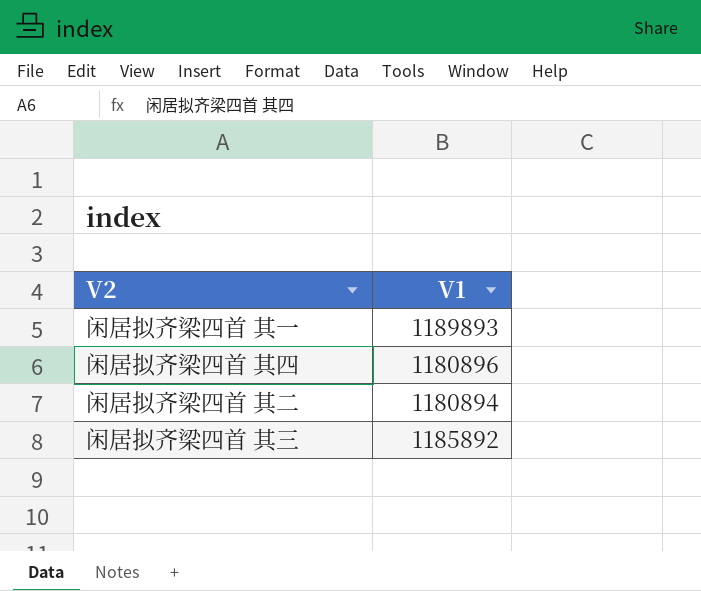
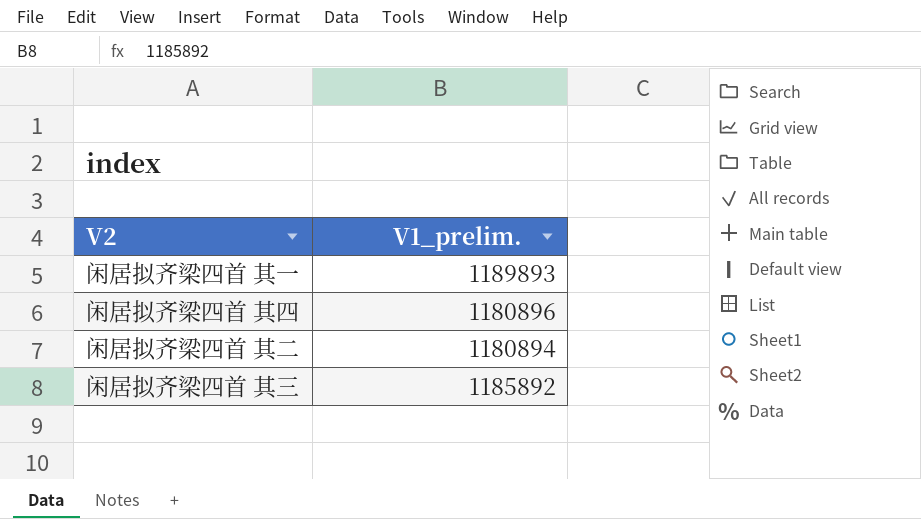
column name: V1 -> V1_prelim.

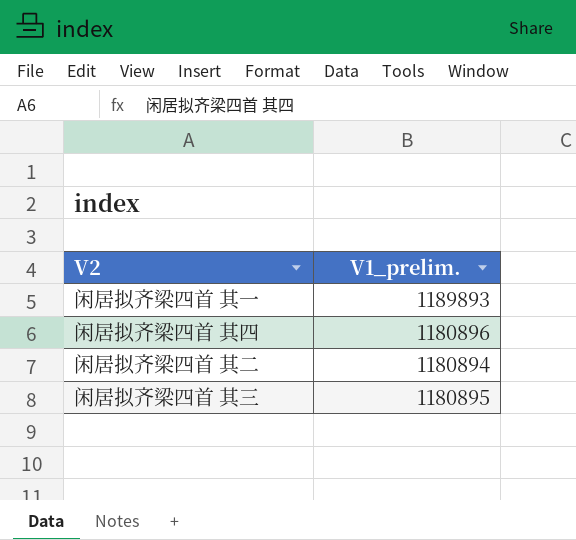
闲居拟齐梁四首 其三 | V1_prelim.: 1185892 -> 1180895

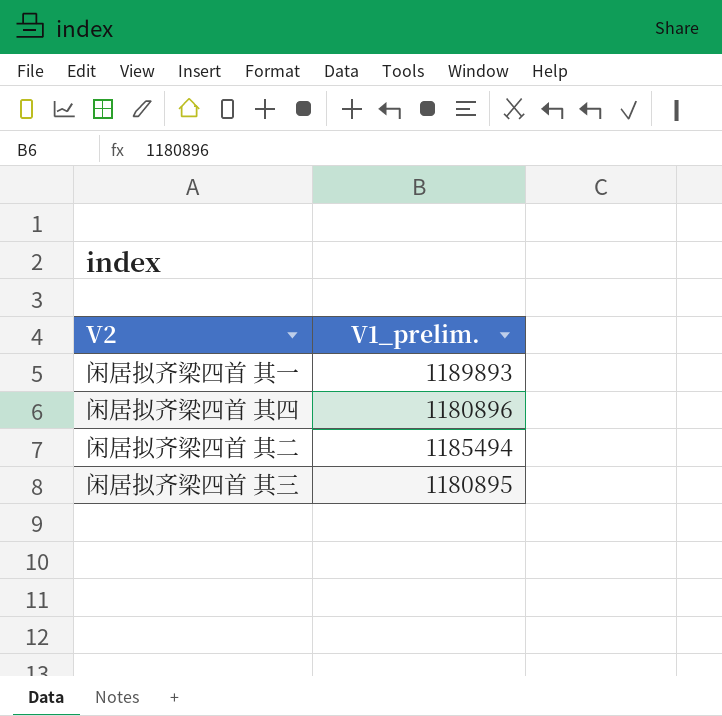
闲居拟齐梁四首 其二 | V1_prelim.: 1180894 -> 1185494

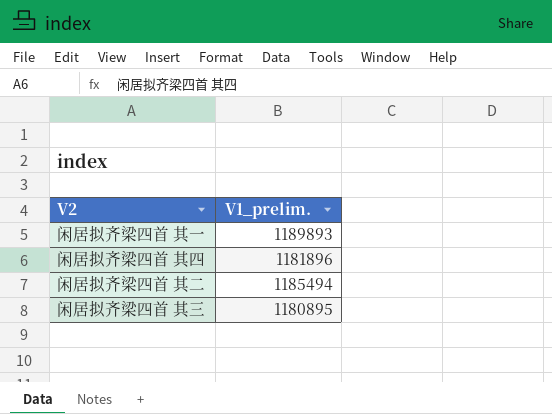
闲居拟齐梁四首 其四 | V1_prelim.: 1180896 -> 1181896

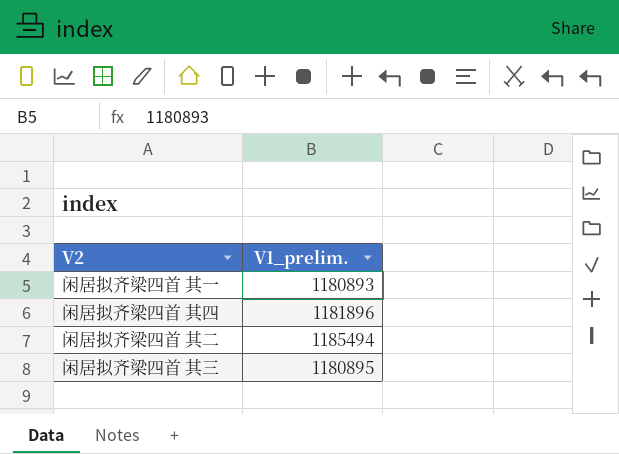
闲居拟齐梁四首 其一 | V1_prelim.: 1189893 -> 1180893

